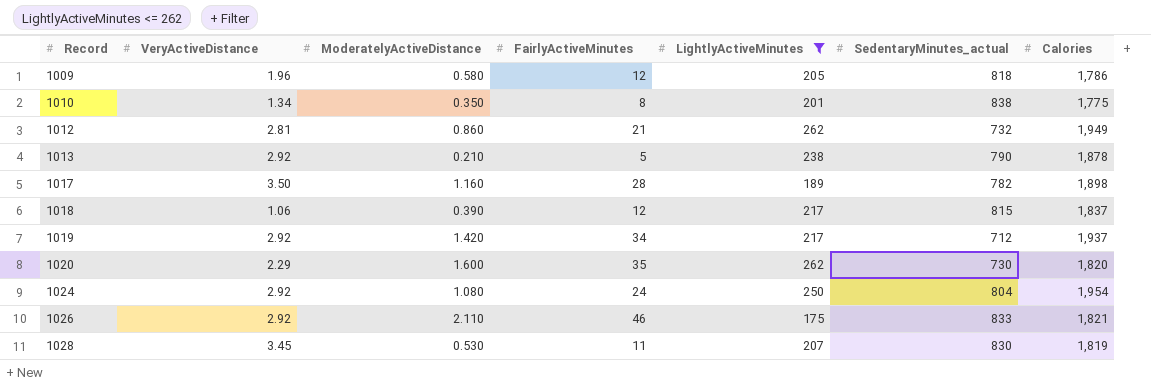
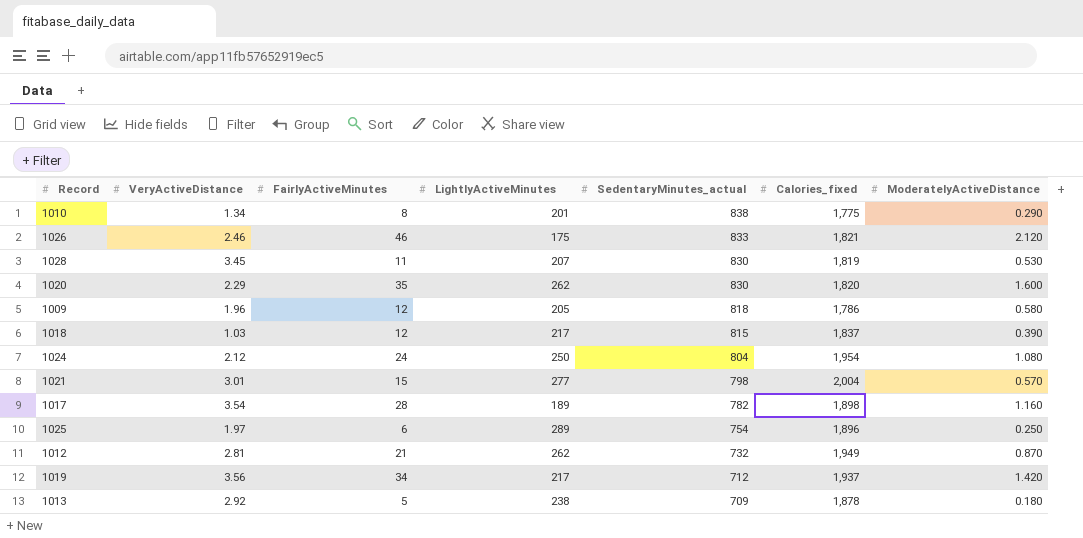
filter: LightlyActiveMinutes <= 262 -> none
row order: Record ascending -> SedentaryMinutes_actual descending
column name: Calories -> Calories_fixed
column ModeratelyActiveDistance | position: 3 -> 7
1010 | ModeratelyActiveDistance: 0.350 -> 0.290
1026 | VeryActiveDistance: 2.92 -> 2.46
1026 | ModeratelyActiveDistance: 2.110 -> 2.120
1020 | SedentaryMinutes_actual: 730 -> 830
1018 | VeryActiveDistance: 1.06 -> 1.03
1024 | VeryActiveDistance: 2.92 -> 2.12
1017 | VeryActiveDistance: 3.50 -> 3.54
1012 | ModeratelyActiveDistance: 0.860 -> 0.870
1019 | VeryActiveDistance: 2.92 -> 3.56
1013 | SedentaryMinutes_actual: 790 -> 709
1013 | ModeratelyActiveDistance: 0.210 -> 0.180

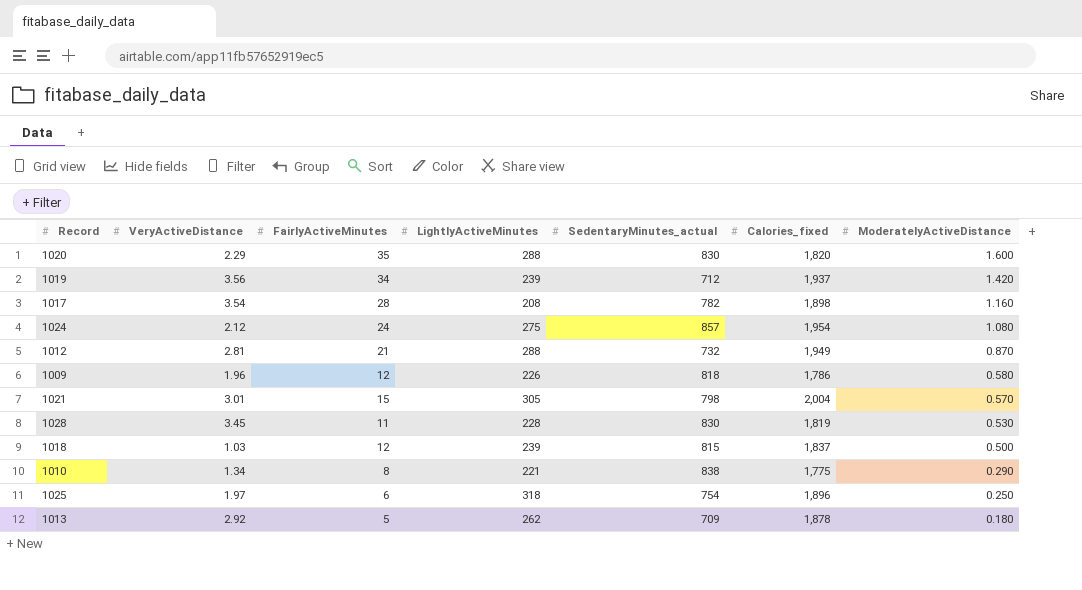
row order: SedentaryMinutes_actual descending -> ModeratelyActiveDistance descending
row 1026: 2.46 | 46 | 175 | 833 | 1,821 | 2.120 -> none
1020 | LightlyActiveMinutes: 262 -> 288
1019 | LightlyActiveMinutes: 217 -> 239
1017 | LightlyActiveMinutes: 189 -> 208
1024 | LightlyActiveMinutes: 250 -> 275
1024 | SedentaryMinutes_actual: 804 -> 857
1012 | LightlyActiveMinutes: 262 -> 288
1009 | LightlyActiveMinutes: 205 -> 226
1021 | LightlyActiveMinutes: 277 -> 305
1028 | LightlyActiveMinutes: 207 -> 228
1018 | LightlyActiveMinutes: 217 -> 239
1018 | ModeratelyActiveDistance: 0.390 -> 0.500
1010 | LightlyActiveMinutes: 201 -> 221
1025 | LightlyActiveMinutes: 289 -> 318
1013 | LightlyActiveMinutes: 238 -> 262

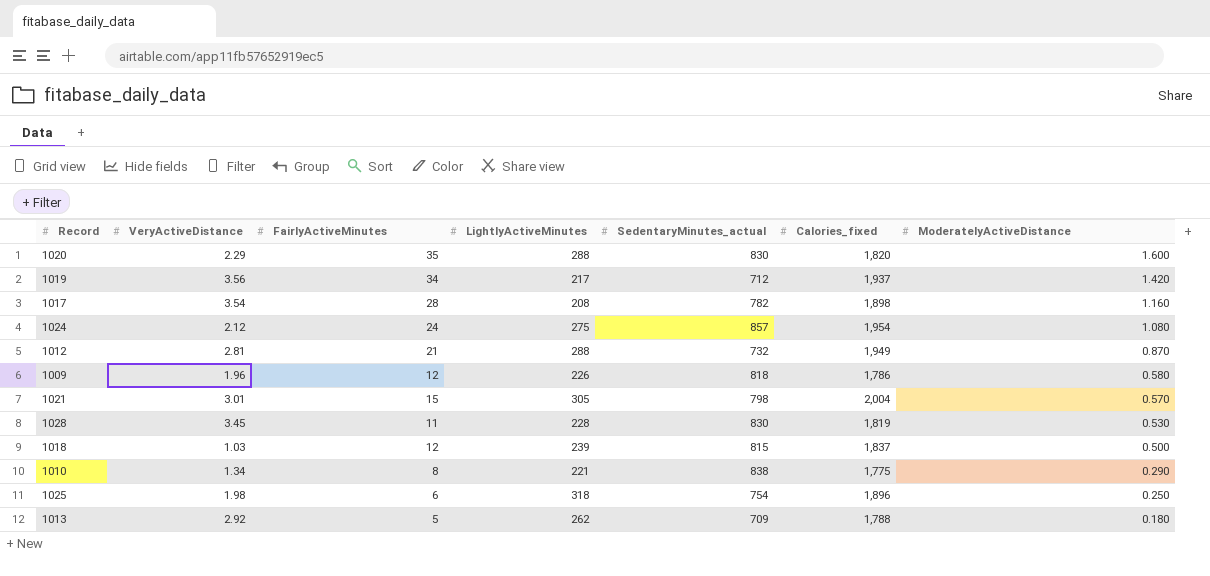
1019 | LightlyActiveMinutes: 239 -> 217
1025 | VeryActiveDistance: 1.97 -> 1.98
1013 | Calories_fixed: 1,878 -> 1,788

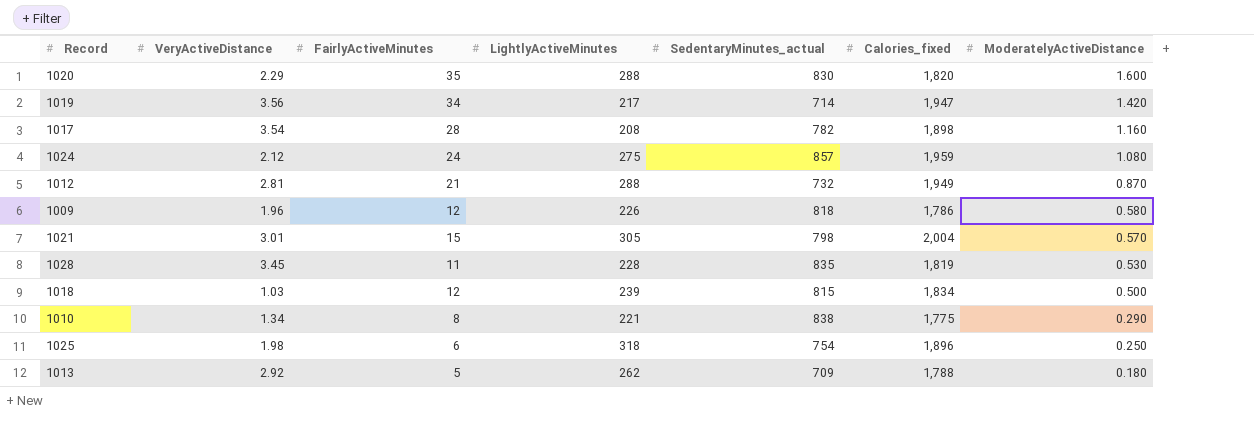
1019 | SedentaryMinutes_actual: 712 -> 714
1019 | Calories_fixed: 1,937 -> 1,947
1024 | Calories_fixed: 1,954 -> 1,959
1028 | SedentaryMinutes_actual: 830 -> 835
1018 | Calories_fixed: 1,837 -> 1,834

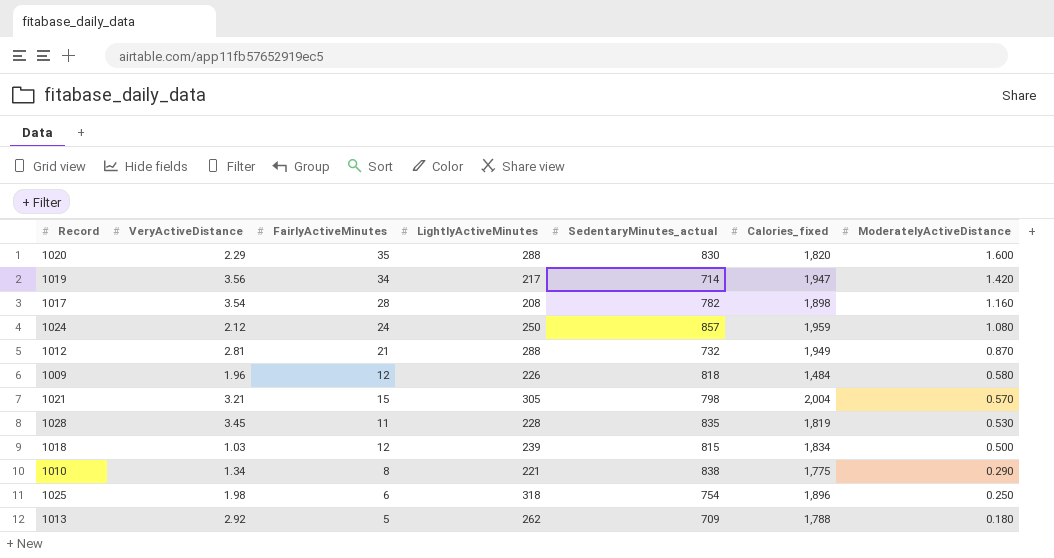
1024 | LightlyActiveMinutes: 275 -> 250
1009 | Calories_fixed: 1,786 -> 1,484
1021 | VeryActiveDistance: 3.01 -> 3.21

